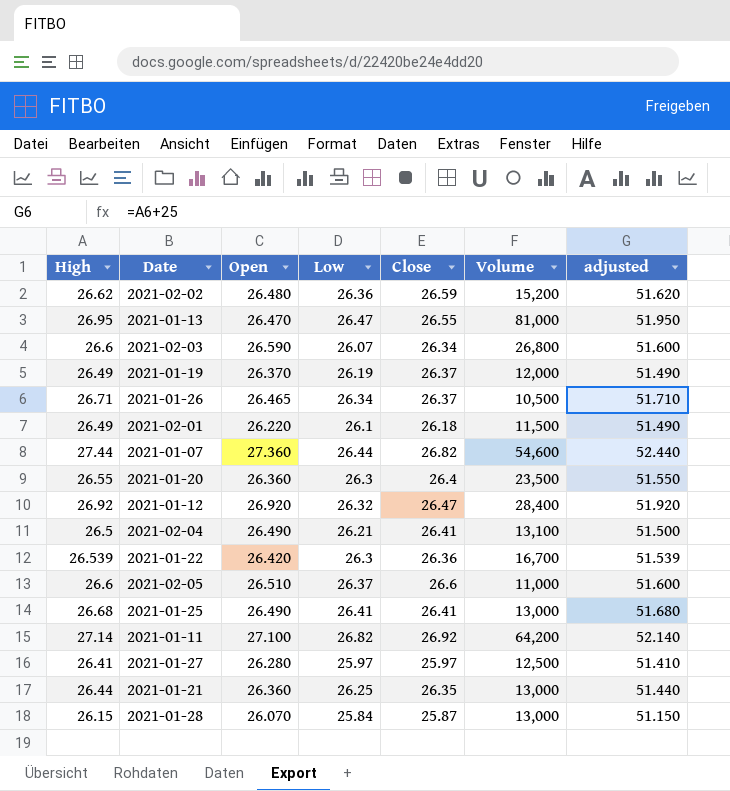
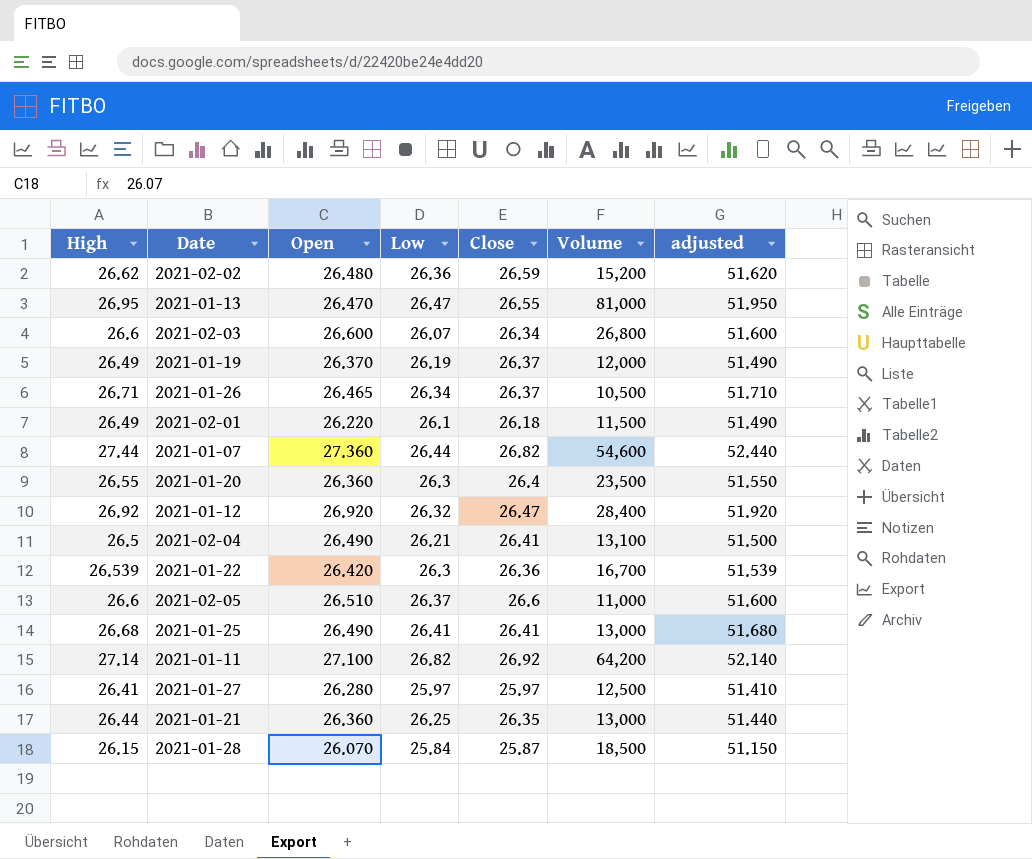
2021-02-03 | Open: 26.590 -> 26.600
2021-01-28 | Volume: 13,000 -> 18,500

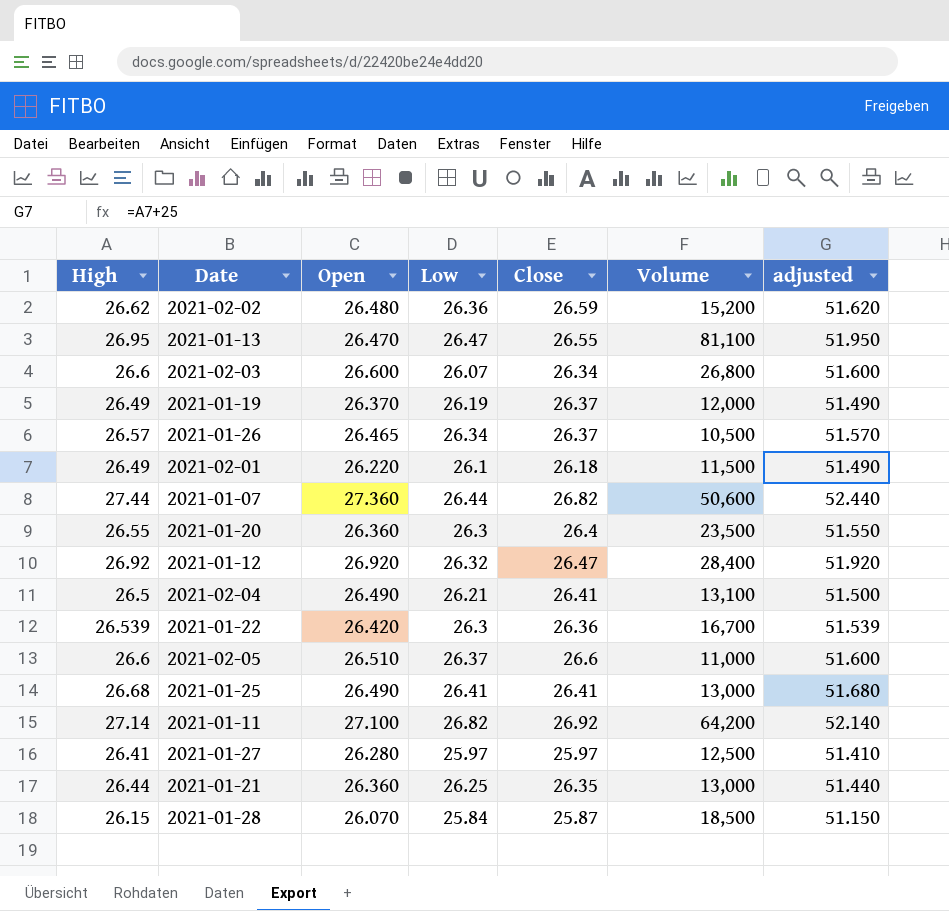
2021-01-13 | Volume: 81,000 -> 81,100
2021-01-26 | High: 26.71 -> 26.57
2021-01-26 | adjusted: 51.710 -> 51.570
2021-01-07 | Volume: 54,600 -> 50,600

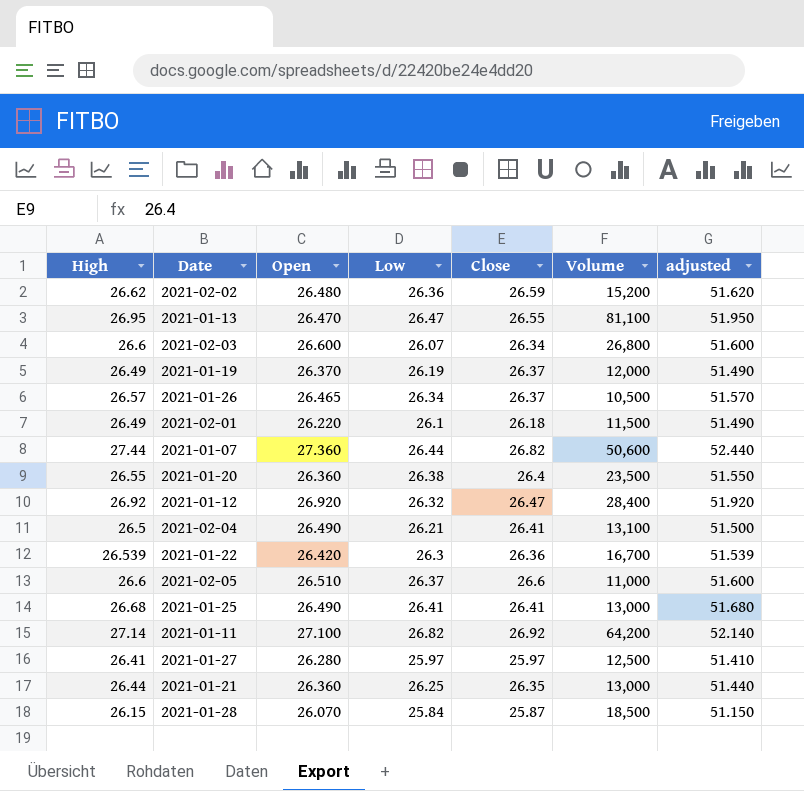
2021-01-20 | Low: 26.3 -> 26.38

